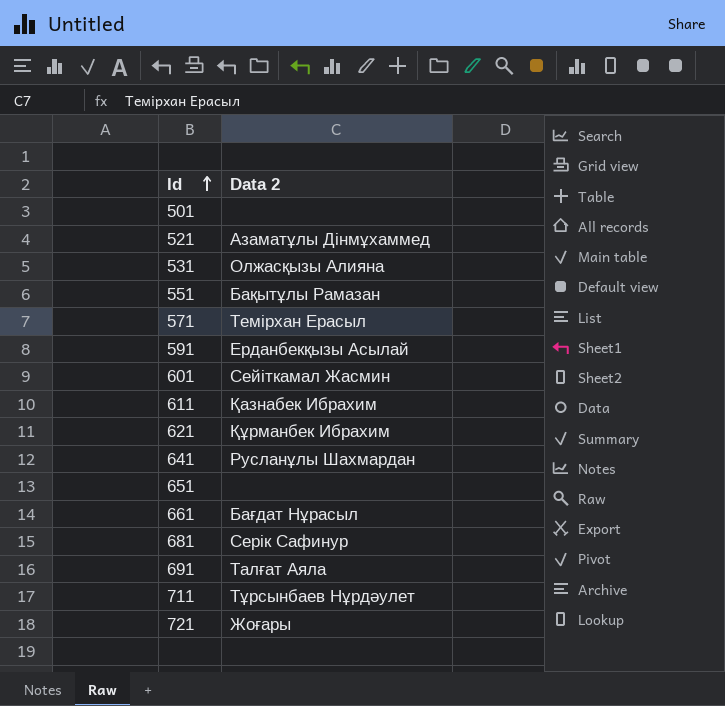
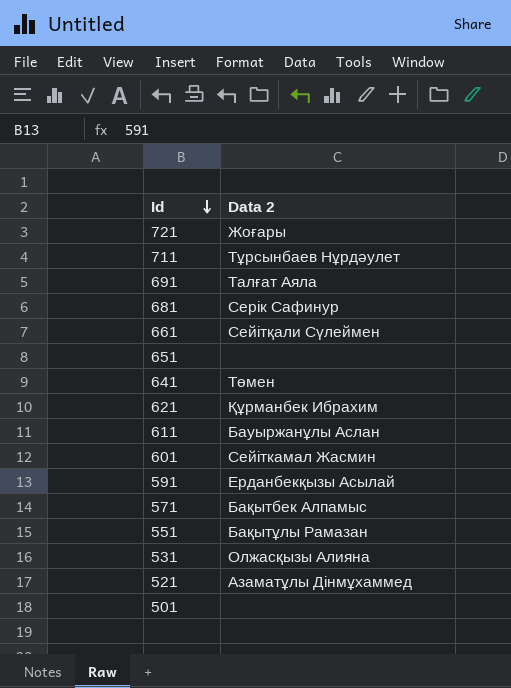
row order: Id ascending -> Id descending
661 | Data 2: Бағдат Нұрасыл -> Сейітқали Сүлеймен
641 | Data 2: Русланұлы Шахмардан -> Төмен
611 | Data 2: Қазнабек Ибрахим -> Бауыржанұлы Аслан
571 | Data 2: Темірхан Ерасыл -> Бақытбек Алпамыс

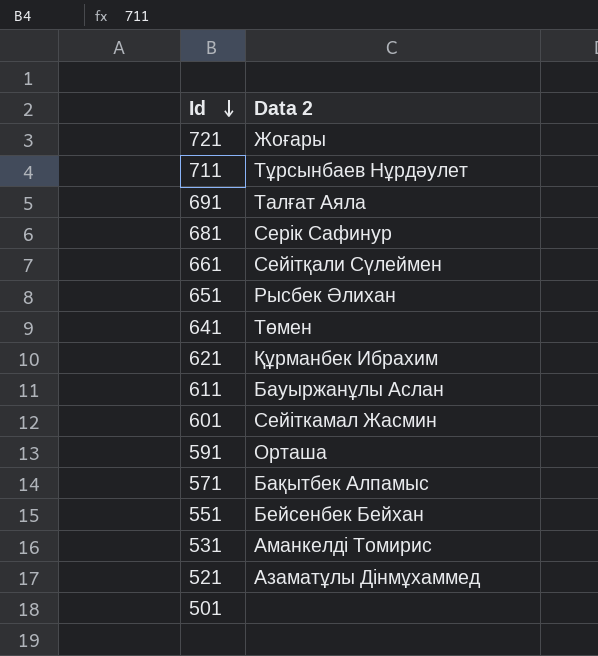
651 | Data 2: none -> Рысбек Әлихан
591 | Data 2: Ерданбекқызы Асылай -> Орташа
551 | Data 2: Бақытұлы Рамазан -> Бейсенбек Бейхан
531 | Data 2: Олжасқызы Алияна -> Аманкелді Томирис

